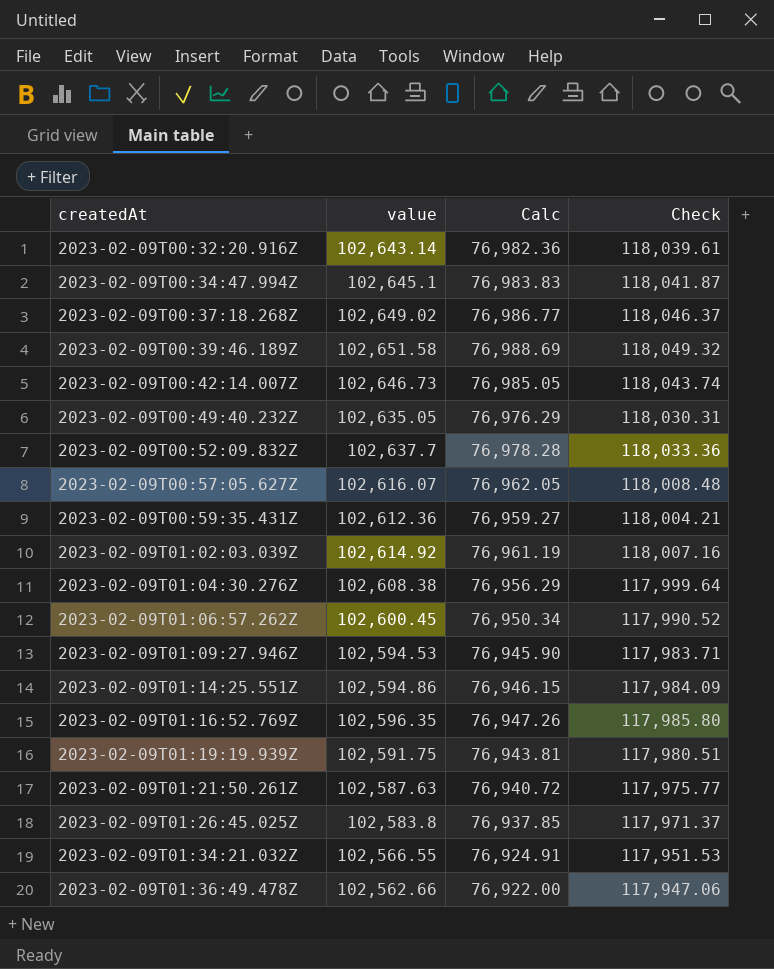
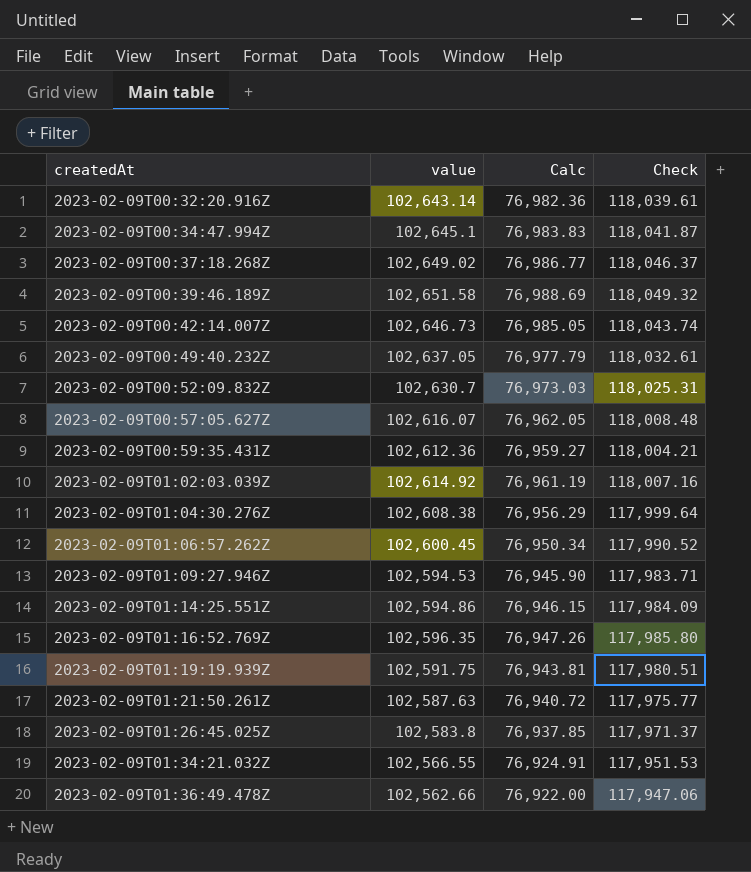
2023-02-09T00:49:40.232Z | value: 102,635.05 -> 102,637.05
2023-02-09T00:49:40.232Z | Calc: 76,976.29 -> 76,977.79
2023-02-09T00:49:40.232Z | Check: 118,030.31 -> 118,032.61
2023-02-09T00:52:09.832Z | value: 102,637.7 -> 102,630.7
2023-02-09T00:52:09.832Z | Calc: 76,978.28 -> 76,973.03
2023-02-09T00:52:09.832Z | Check: 118,033.36 -> 118,025.31

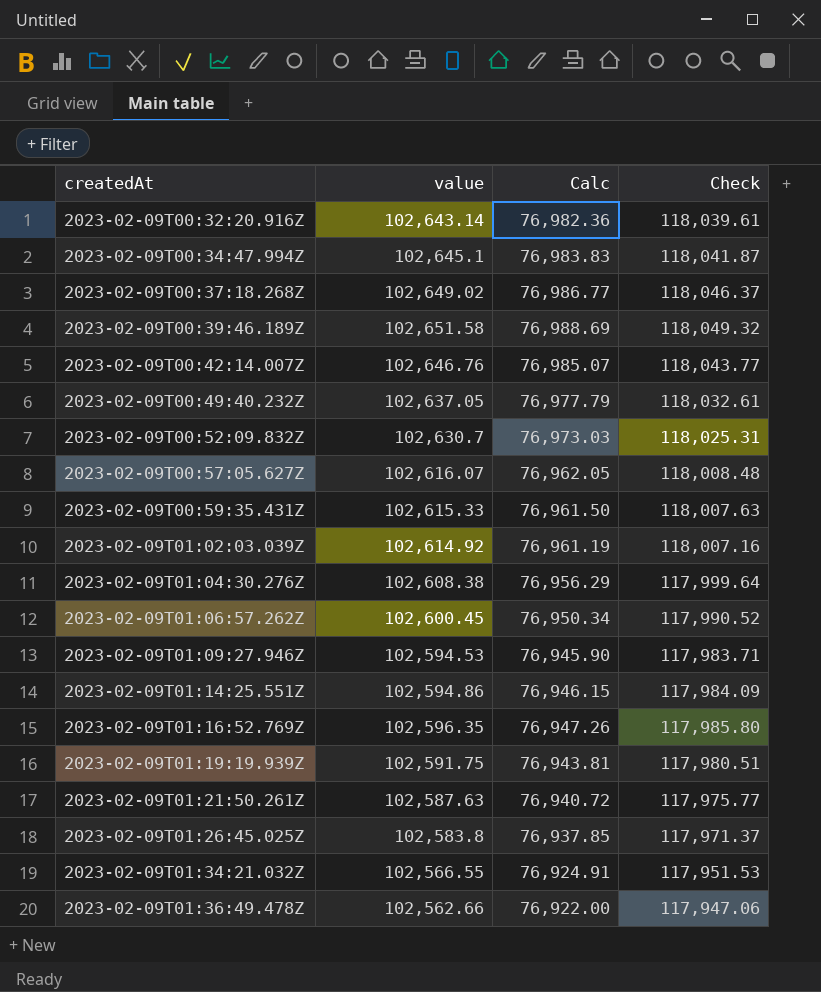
2023-02-09T00:42:14.007Z | value: 102,646.73 -> 102,646.76
2023-02-09T00:42:14.007Z | Calc: 76,985.05 -> 76,985.07
2023-02-09T00:42:14.007Z | Check: 118,043.74 -> 118,043.77
2023-02-09T00:59:35.431Z | value: 102,612.36 -> 102,615.33
2023-02-09T00:59:35.431Z | Calc: 76,959.27 -> 76,961.50
2023-02-09T00:59:35.431Z | Check: 118,004.21 -> 118,007.63

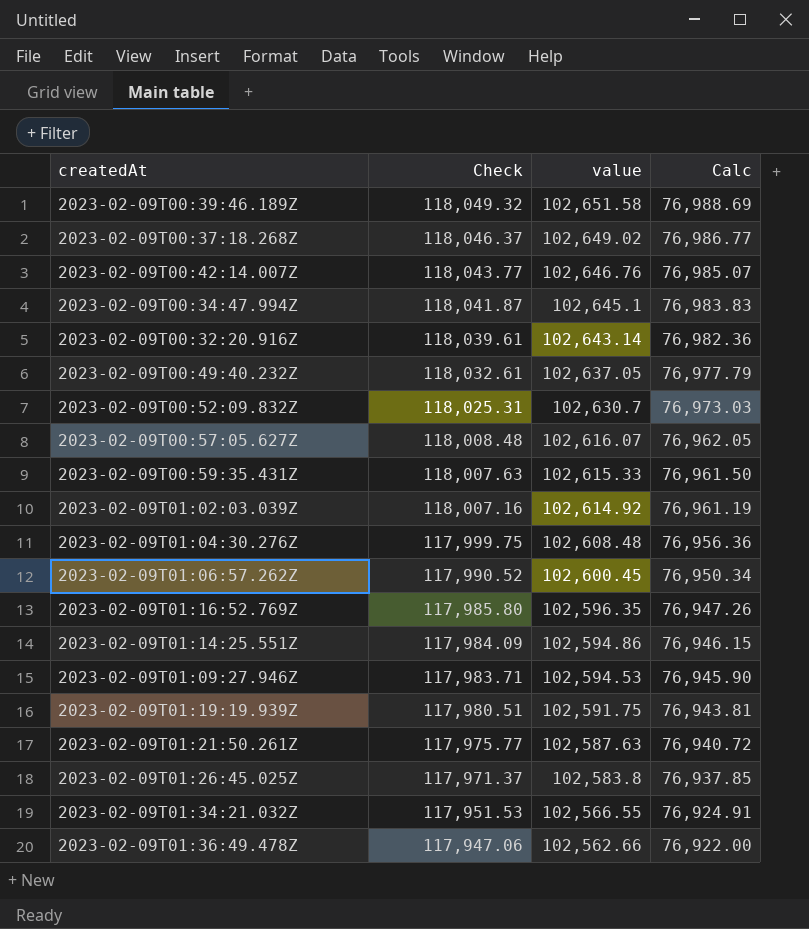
row order: createdAt ascending -> Check descending
column Check | position: 4 -> 2
2023-02-09T01:04:30.276Z | Check: 117,999.64 -> 117,999.75
2023-02-09T01:04:30.276Z | value: 102,608.38 -> 102,608.48
2023-02-09T01:04:30.276Z | Calc: 76,956.29 -> 76,956.36

